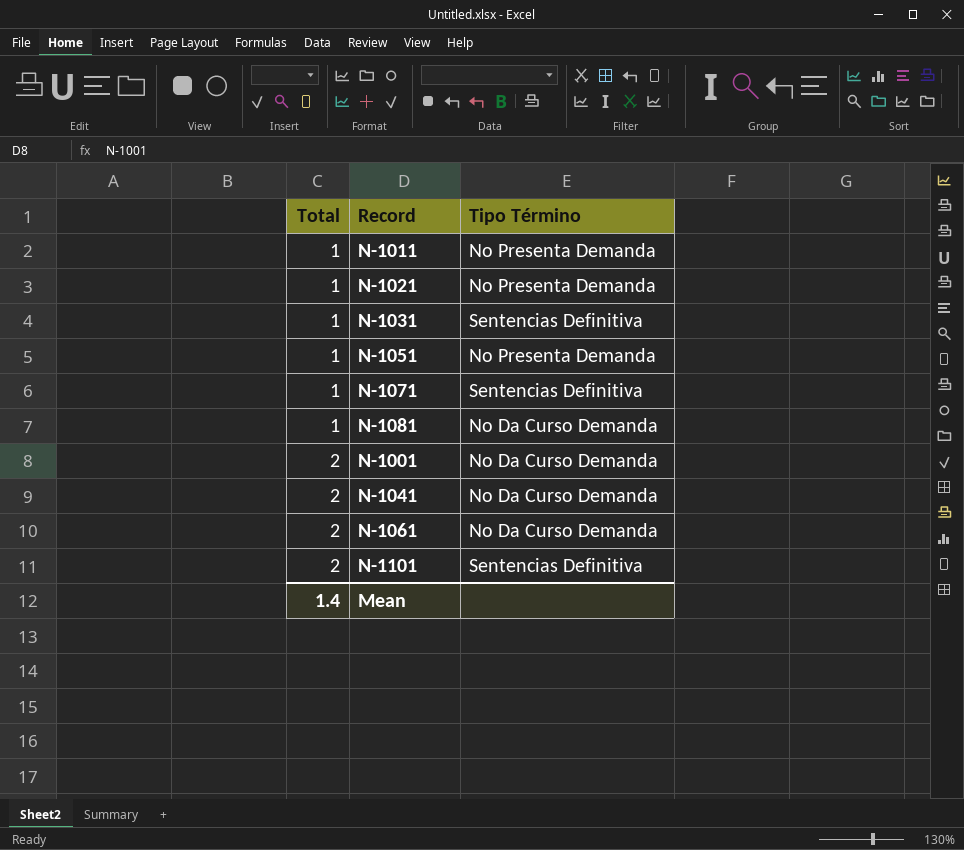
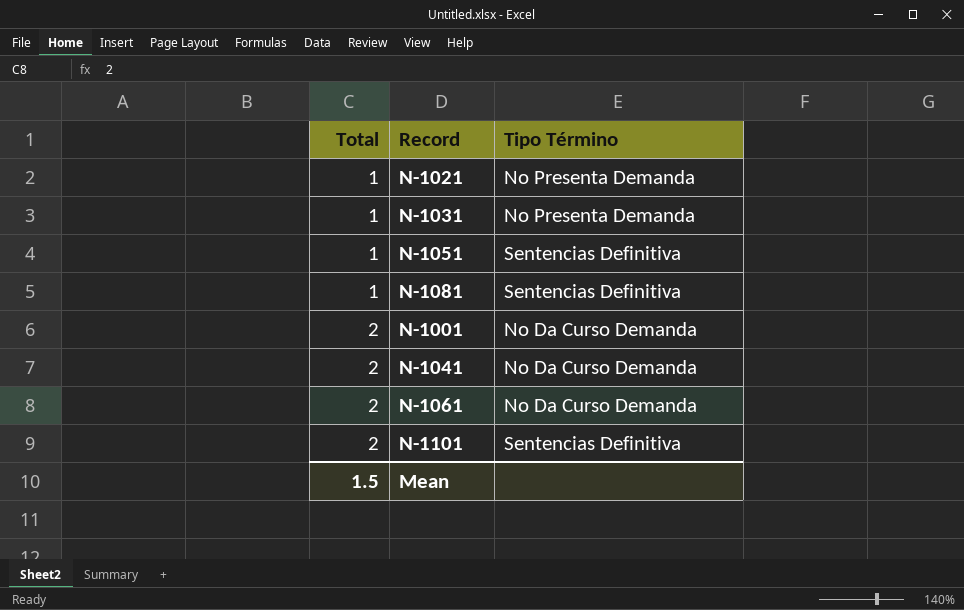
row N-1011: 1 | No Presenta Demanda -> none
row N-1071: 1 | Sentencias Definitiva -> none
N-1031 | Tipo Término: Sentencias Definitiva -> No Presenta Demanda
N-1051 | Tipo Término: No Presenta Demanda -> Sentencias Definitiva
N-1081 | Tipo Término: No Da Curso Demanda -> Sentencias Definitiva
Mean | Total: 1.4 -> 1.5

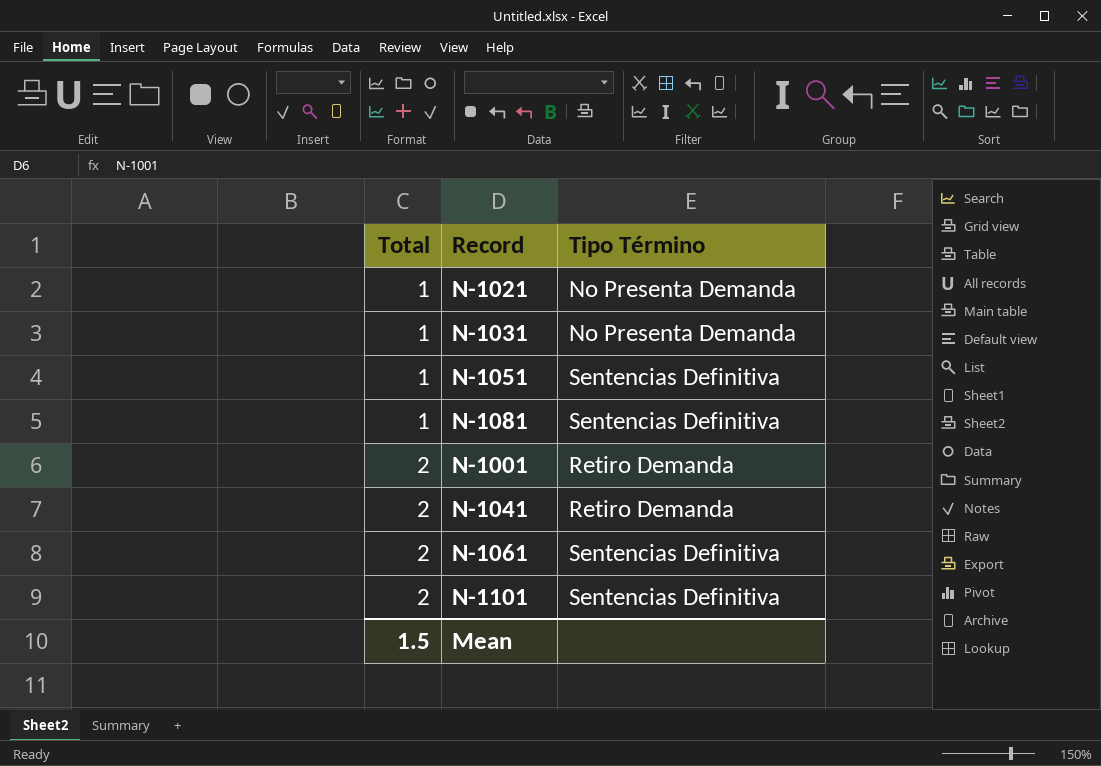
N-1001 | Tipo Término: No Da Curso Demanda -> Retiro Demanda
N-1041 | Tipo Término: No Da Curso Demanda -> Retiro Demanda
N-1061 | Tipo Término: No Da Curso Demanda -> Sentencias Definitiva

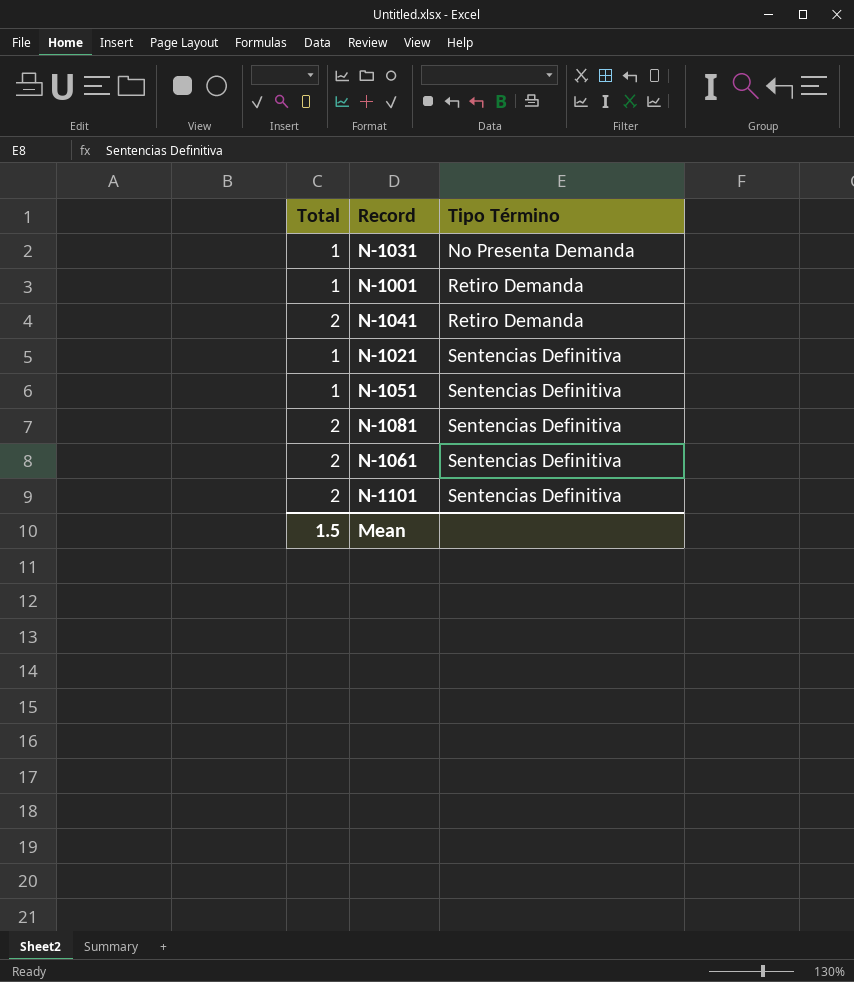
row order: Total ascending -> Tipo Término ascending
N-1001 | Total: 2 -> 1
N-1021 | Tipo Término: No Presenta Demanda -> Sentencias Definitiva
N-1081 | Total: 1 -> 2

